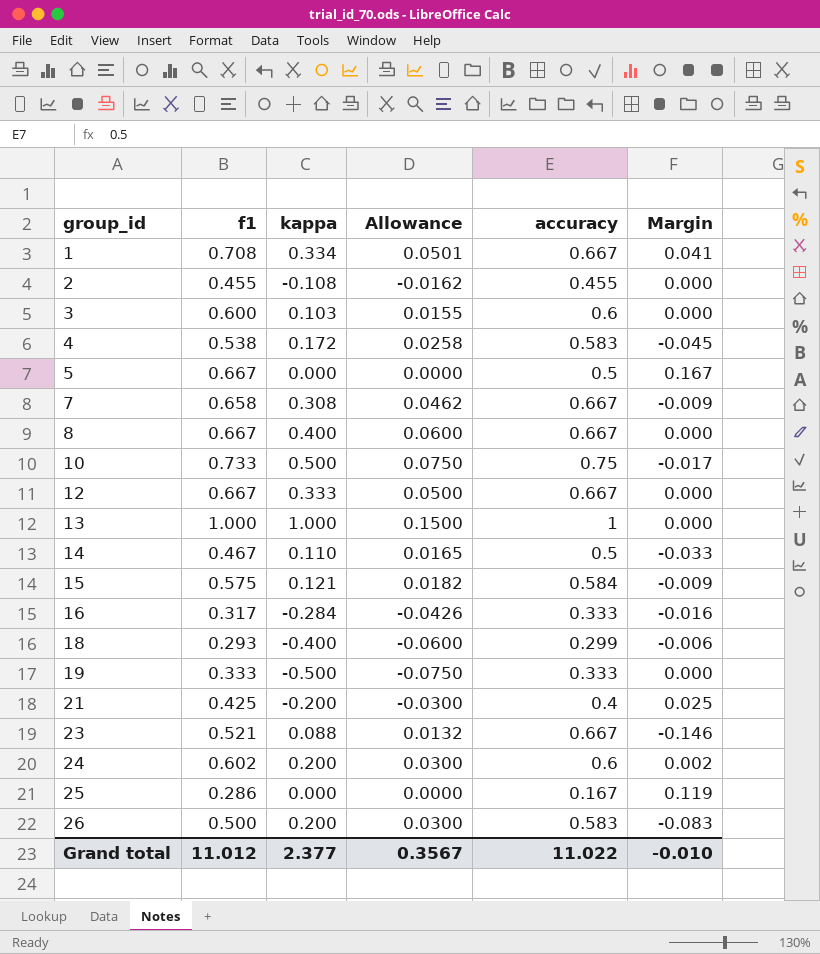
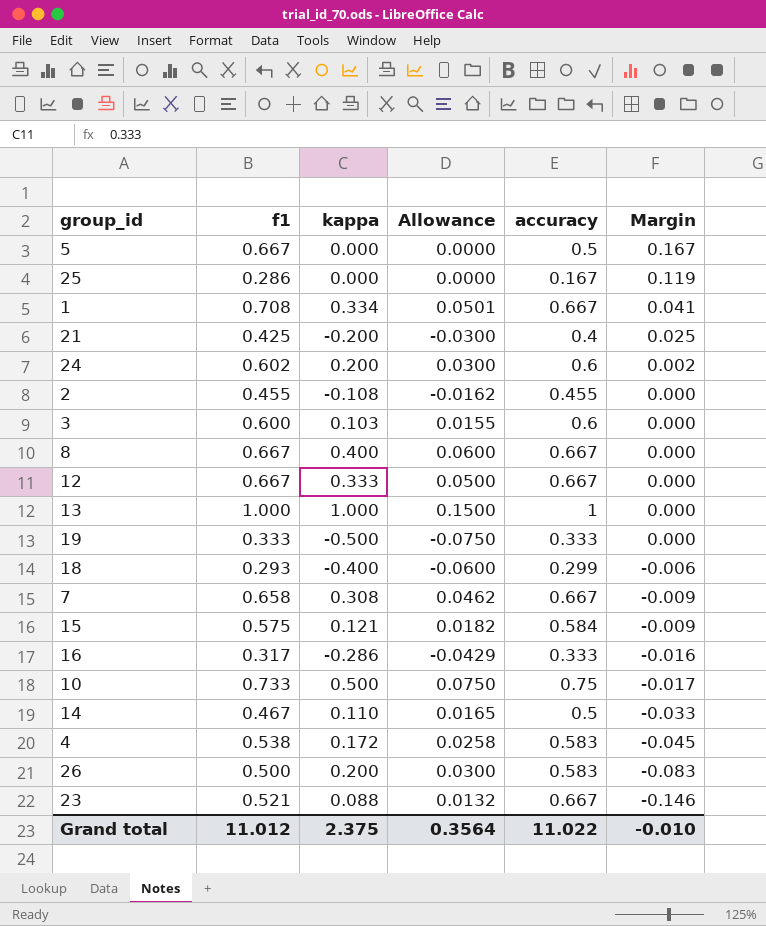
row order: group_id ascending -> Margin descending
16 | kappa: -0.284 -> -0.286
16 | Allowance: -0.0426 -> -0.0429
Grand total | kappa: 2.377 -> 2.375
Grand total | Allowance: 0.3567 -> 0.3564

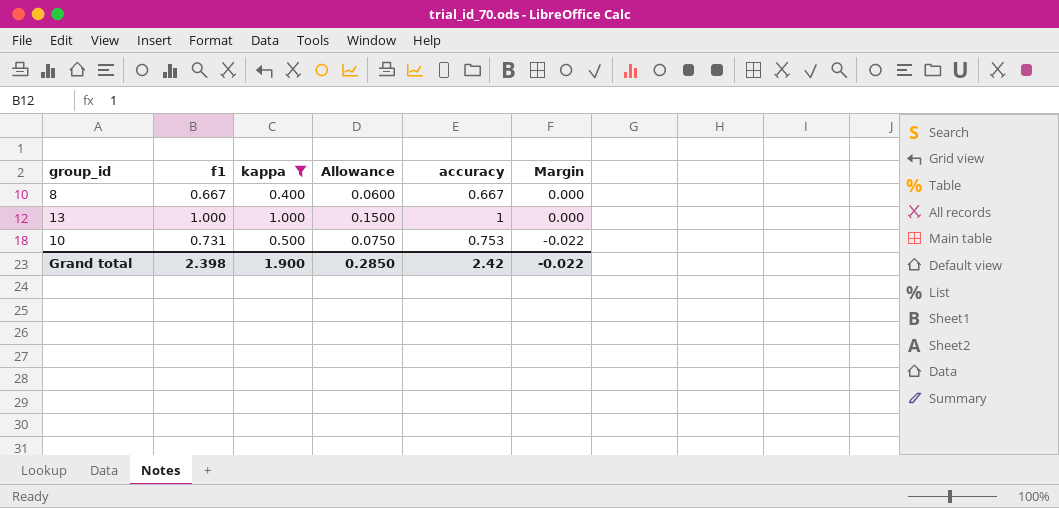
filter: none -> kappa >= 0.400
10 | f1: 0.733 -> 0.731
10 | accuracy: 0.75 -> 0.753
10 | Margin: -0.017 -> -0.022
Grand total | f1: 11.012 -> 2.398
Grand total | kappa: 2.375 -> 1.900
Grand total | Allowance: 0.3564 -> 0.2850
Grand total | accuracy: 11.022 -> 2.42
Grand total | Margin: -0.010 -> -0.022

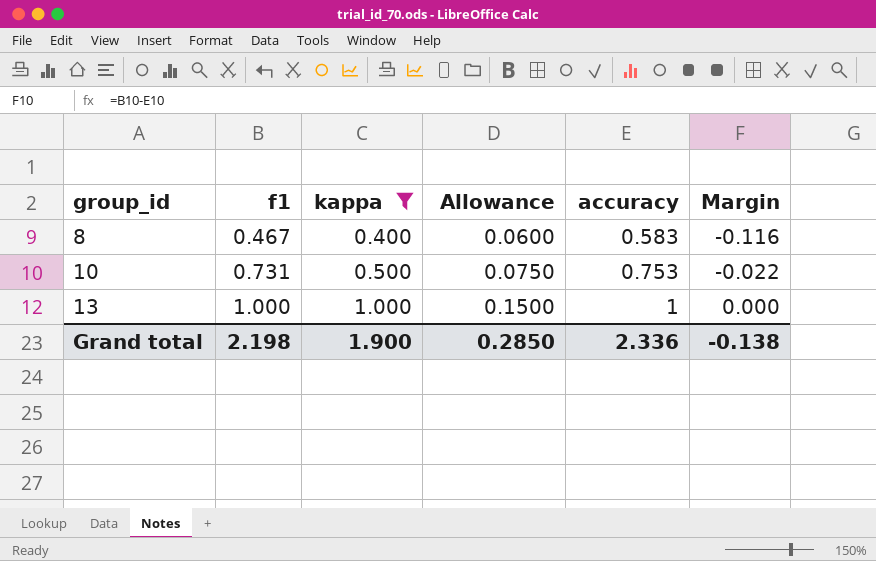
row order: Margin descending -> group_id ascending
8 | f1: 0.667 -> 0.467
8 | accuracy: 0.667 -> 0.583
8 | Margin: 0.000 -> -0.116
Grand total | f1: 2.398 -> 2.198
Grand total | accuracy: 2.42 -> 2.336
Grand total | Margin: -0.022 -> -0.138

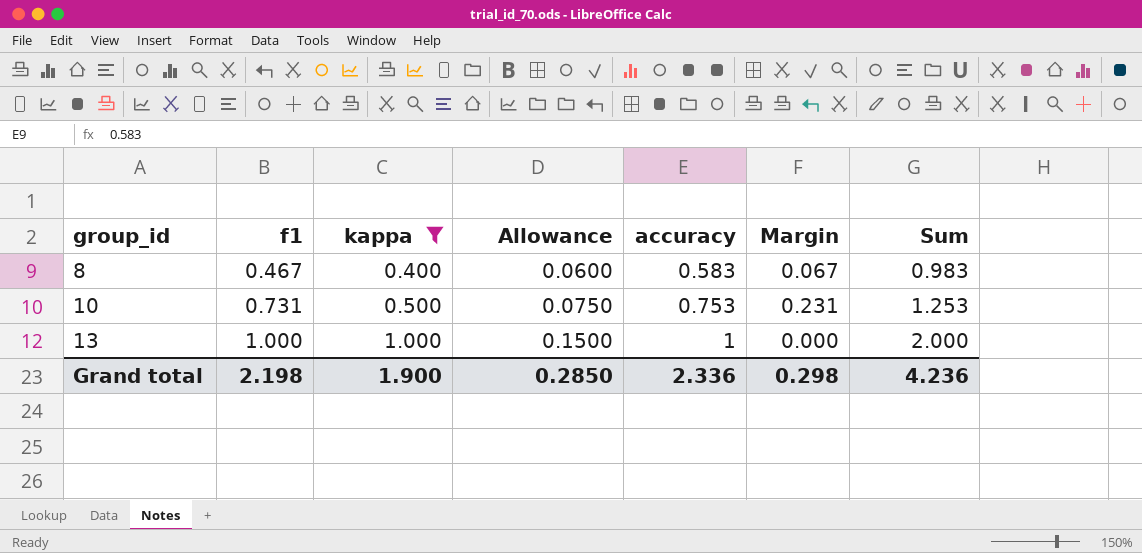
column Margin | formula: [f1] - [accuracy] -> [f1] - [kappa]
column Sum | formula: none -> [kappa] + [accuracy]
Grand total | Margin: -0.138 -> 0.298

